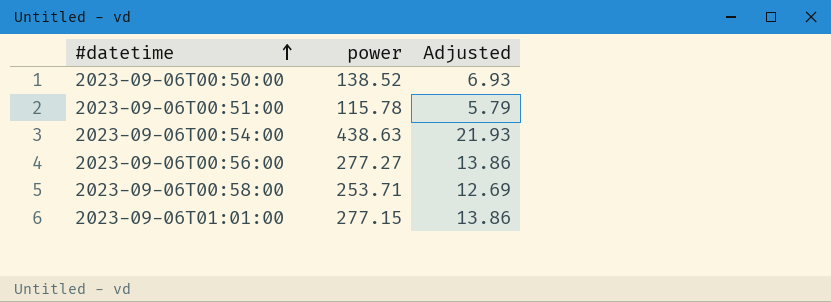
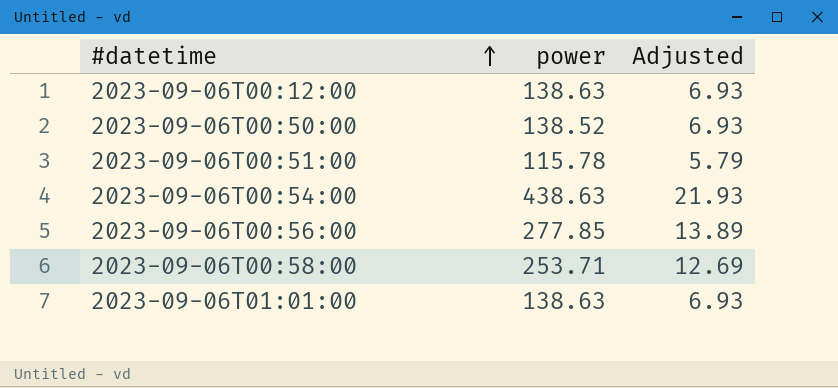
row 2023-09-06T00:12:00: none -> 138.63 | 6.93
2023-09-06T00:56:00 | power: 277.27 -> 277.85
2023-09-06T00:56:00 | Adjusted: 13.86 -> 13.89
2023-09-06T01:01:00 | power: 277.15 -> 138.63
2023-09-06T01:01:00 | Adjusted: 13.86 -> 6.93

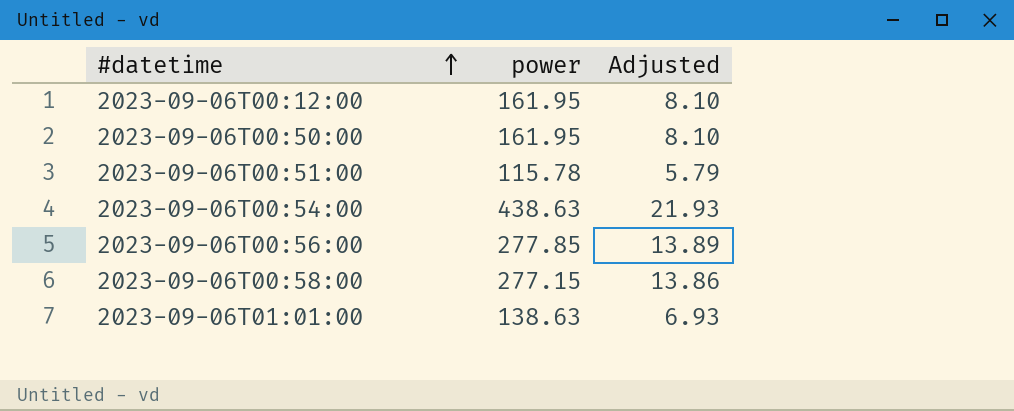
2023-09-06T00:12:00 | power: 138.63 -> 161.95
2023-09-06T00:12:00 | Adjusted: 6.93 -> 8.10
2023-09-06T00:50:00 | power: 138.52 -> 161.95
2023-09-06T00:50:00 | Adjusted: 6.93 -> 8.10
2023-09-06T00:58:00 | power: 253.71 -> 277.15
2023-09-06T00:58:00 | Adjusted: 12.69 -> 13.86

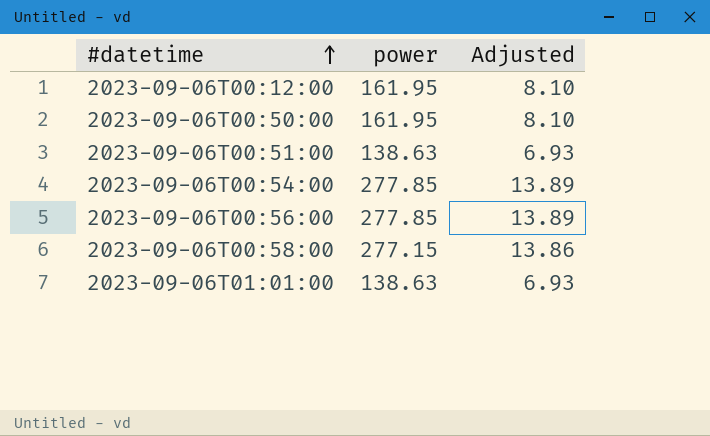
2023-09-06T00:51:00 | power: 115.78 -> 138.63
2023-09-06T00:51:00 | Adjusted: 5.79 -> 6.93
2023-09-06T00:54:00 | power: 438.63 -> 277.85
2023-09-06T00:54:00 | Adjusted: 21.93 -> 13.89

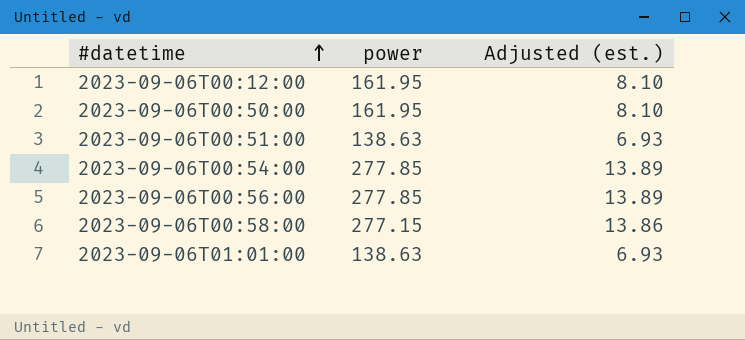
column name: Adjusted -> Adjusted (est.)

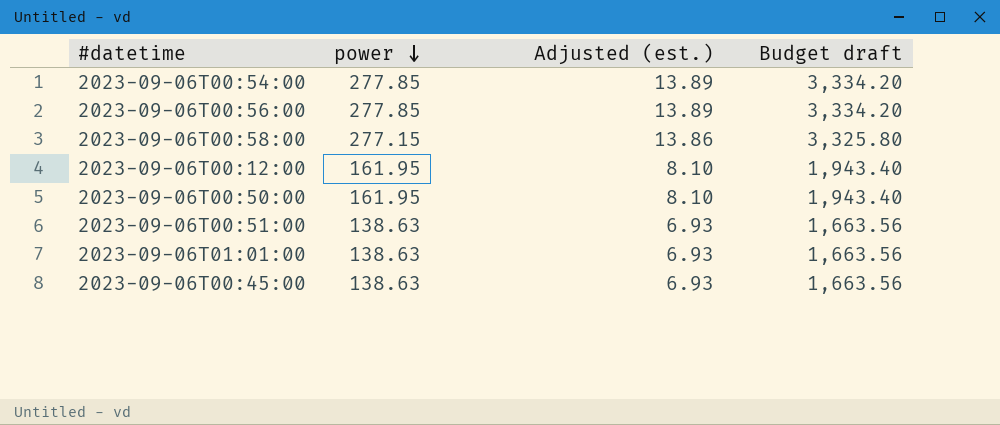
row order: #datetime ascending -> power descending
column Budget draft | formula: none -> [power] * 12
row 2023-09-06T00:45:00: none -> 138.63 | 6.93 | 1,663.56

